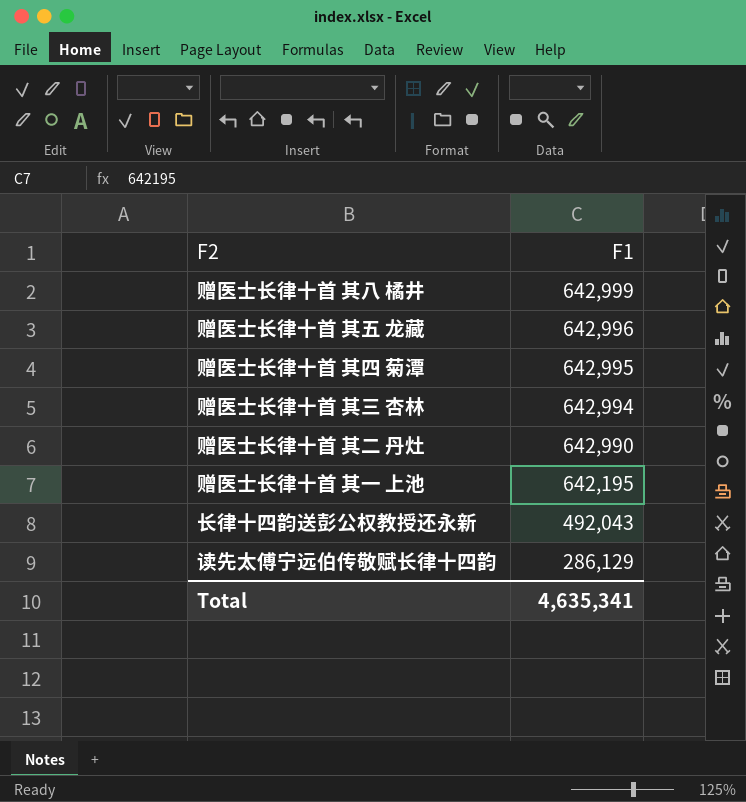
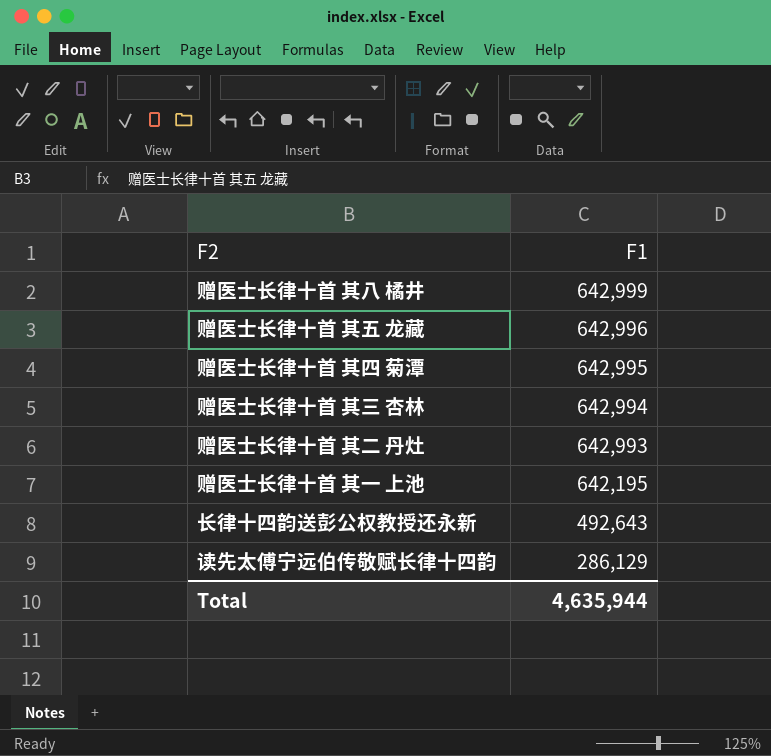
赠医士长律十首 其二 丹灶 | F1: 642,990 -> 642,993
长律十四韵送彭公权教授还永新 | F1: 492,043 -> 492,643
Total | F1: 4,635,341 -> 4,635,944

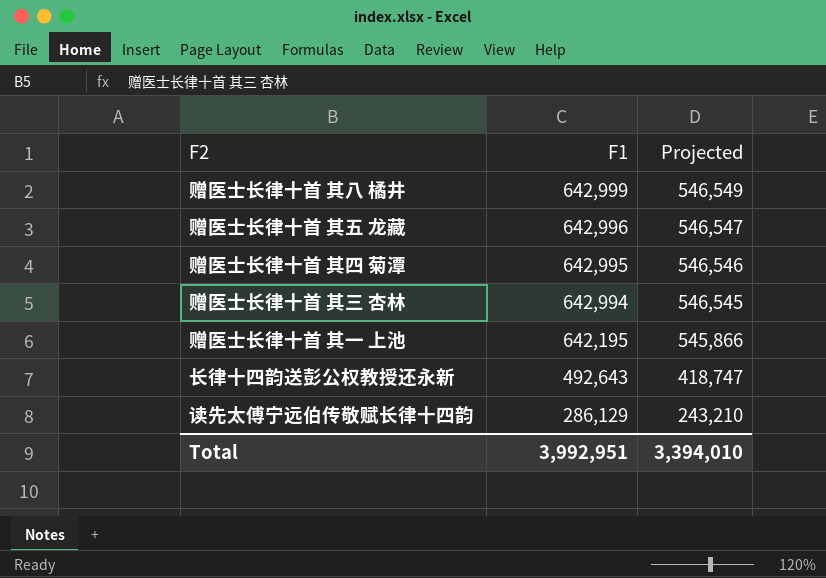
column Projected | formula: none -> [F1] * 0.85
row 赠医士长律十首 其二 丹灶: 642,993 -> none
Total | F1: 4,635,944 -> 3,992,951

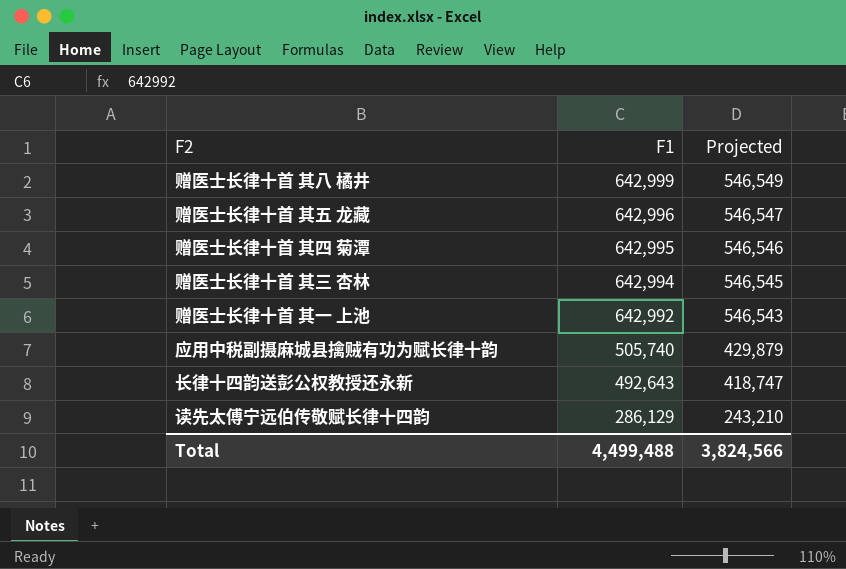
赠医士长律十首 其一 上池 | F1: 642,195 -> 642,992
赠医士长律十首 其一 上池 | Projected: 545,866 -> 546,543
row 应用中税副摄麻城县擒贼有功为赋长律十韵: none -> 505,740 | 429,879
Total | F1: 3,992,951 -> 4,499,488
Total | Projected: 3,394,010 -> 3,824,566

